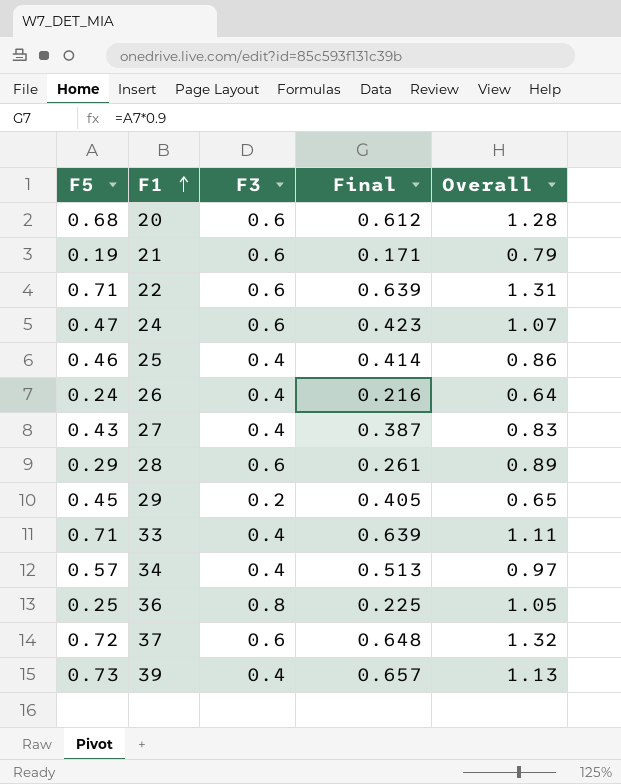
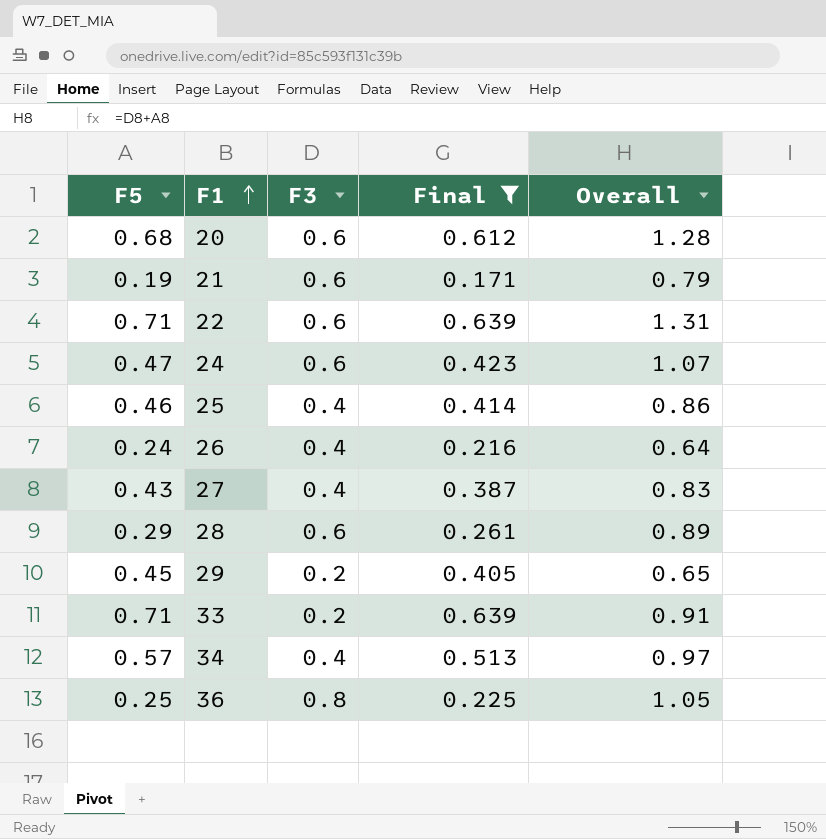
filter: none -> Final <= 0.639
33 | F3: 0.4 -> 0.2
33 | Overall: 1.11 -> 0.91

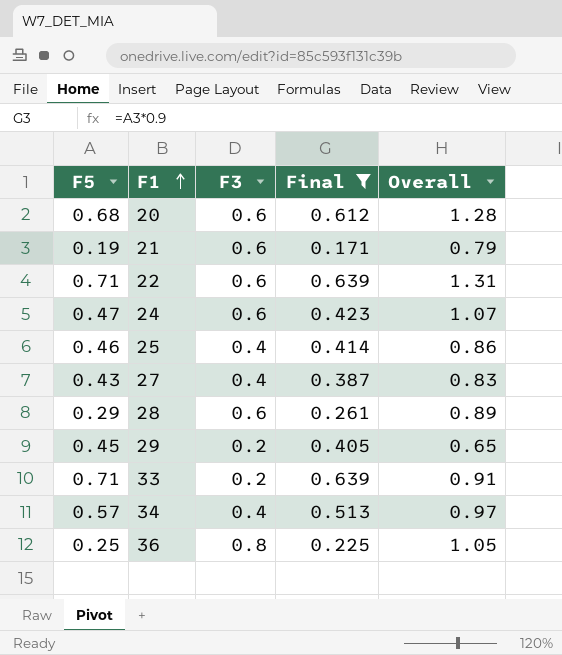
row 26: 0.24 | 0.4 | 0.216 | 0.64 -> none

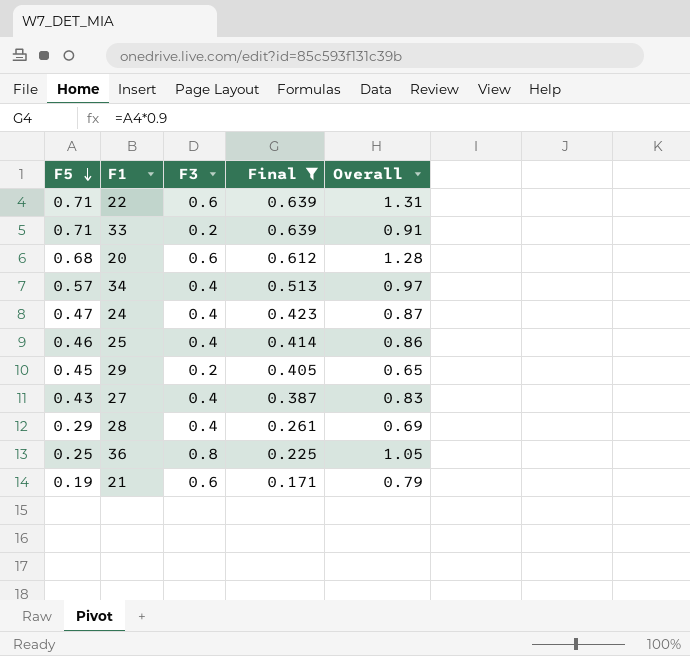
row order: F1 ascending -> F5 descending
24 | F3: 0.6 -> 0.4
24 | Overall: 1.07 -> 0.87
28 | F3: 0.6 -> 0.4
28 | Overall: 0.89 -> 0.69

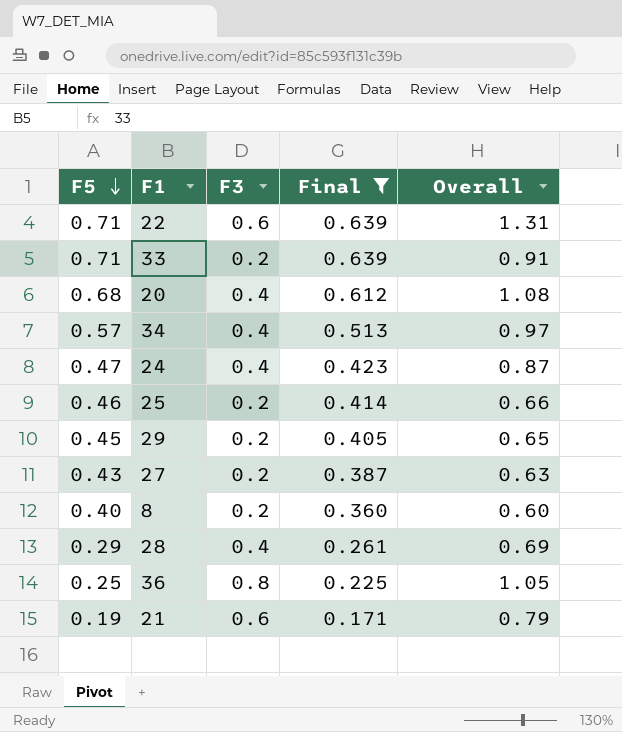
20 | F3: 0.6 -> 0.4
20 | Overall: 1.28 -> 1.08
25 | F3: 0.4 -> 0.2
25 | Overall: 0.86 -> 0.66
27 | F3: 0.4 -> 0.2
27 | Overall: 0.83 -> 0.63
row 8: none -> 0.40 | 0.2 | 0.360 | 0.60

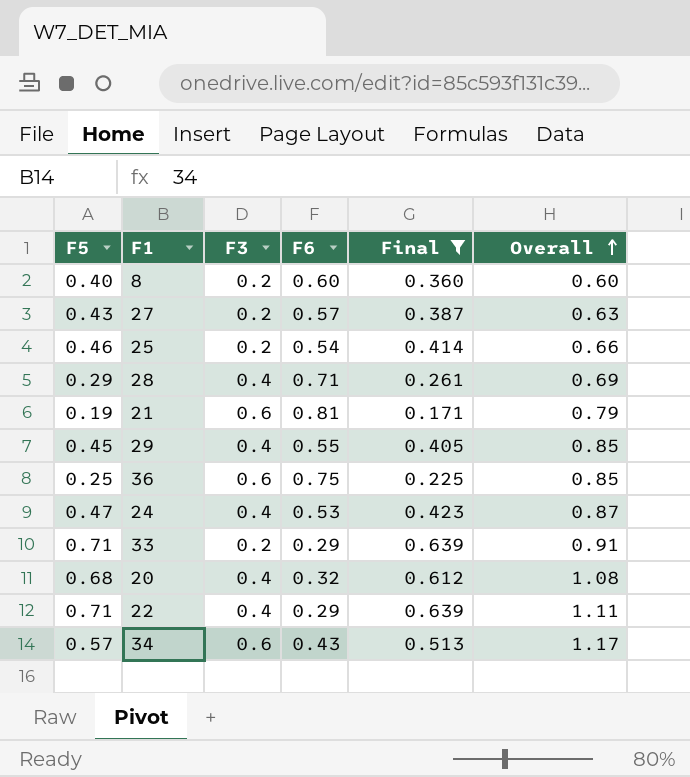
row order: F5 descending -> Overall ascending
column F6 | position: none -> 4
29 | F3: 0.2 -> 0.4
29 | Overall: 0.65 -> 0.85
36 | F3: 0.8 -> 0.6
36 | Overall: 1.05 -> 0.85
22 | F3: 0.6 -> 0.4
22 | Overall: 1.31 -> 1.11
34 | F3: 0.4 -> 0.6
34 | Overall: 0.97 -> 1.17

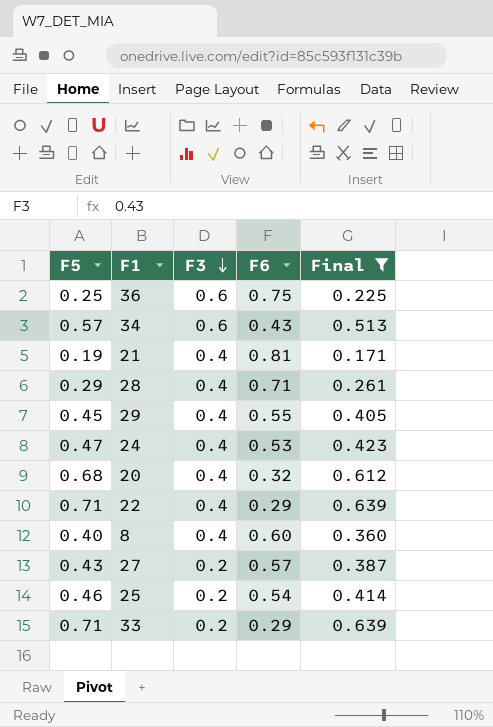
row order: Overall ascending -> F3 descending
column Overall | formula: [F5] + [F3] -> none
21 | F3: 0.6 -> 0.4
8 | F3: 0.2 -> 0.4

